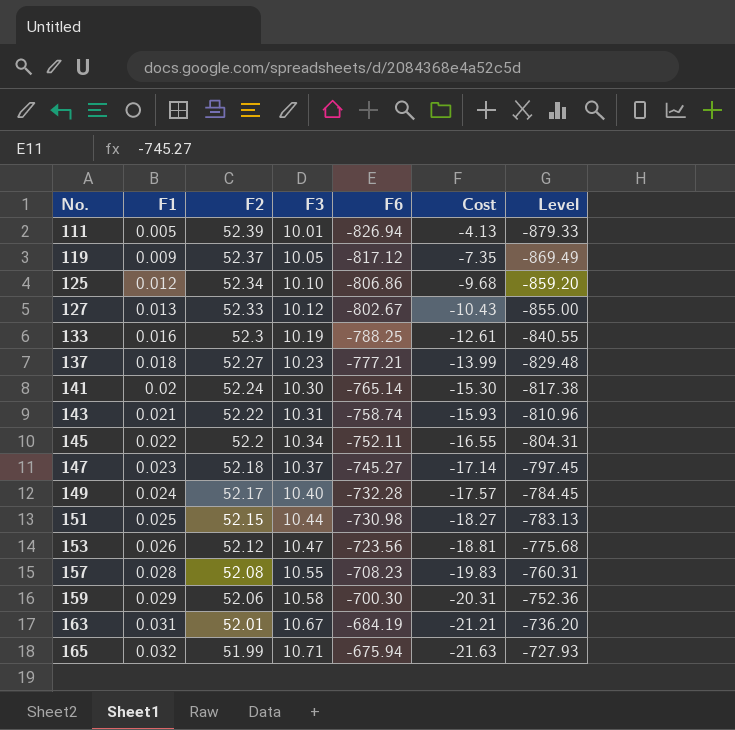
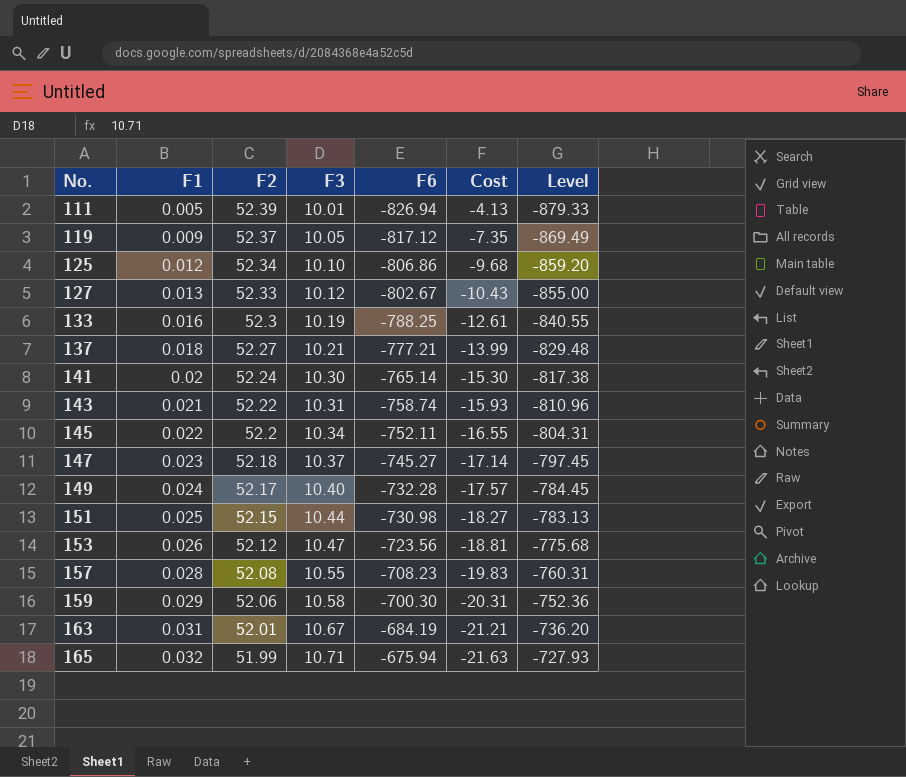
137 | F3: 10.23 -> 10.21

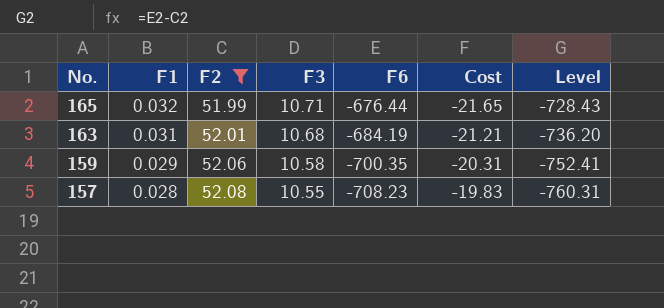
filter: none -> F2 <= 52.08
row order: No. ascending -> No. descending
165 | F6: -675.94 -> -676.44
165 | Cost: -21.63 -> -21.65
165 | Level: -727.93 -> -728.43
163 | F3: 10.67 -> 10.68
159 | F6: -700.30 -> -700.35
159 | Level: -752.36 -> -752.41

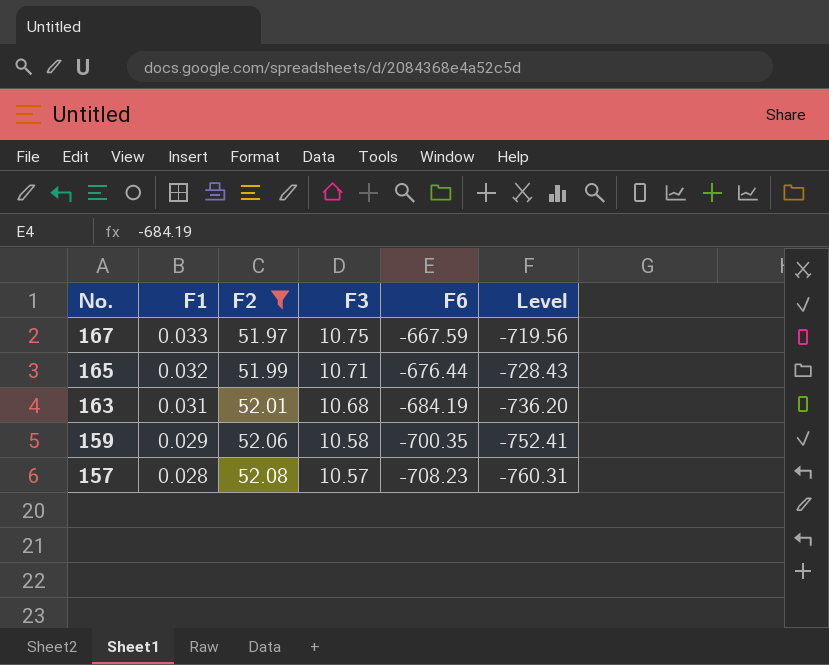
column Cost | formula: [F1] * [F6] -> none
row 167: none -> 0.033 | 51.97 | 10.75 | -667.59 | -719.56
157 | F3: 10.55 -> 10.57

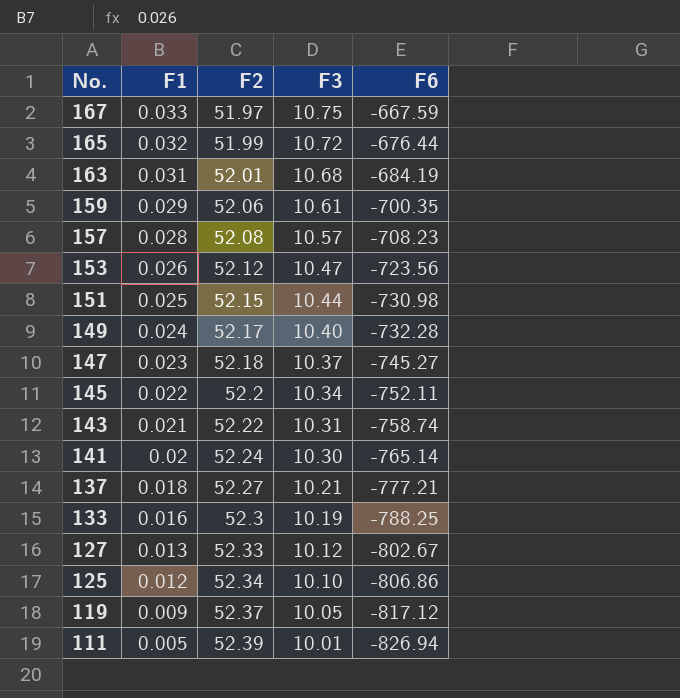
filter: F2 <= 52.08 -> none
column Level | formula: [F6] - [F2] -> none
165 | F3: 10.71 -> 10.72
159 | F3: 10.58 -> 10.61

